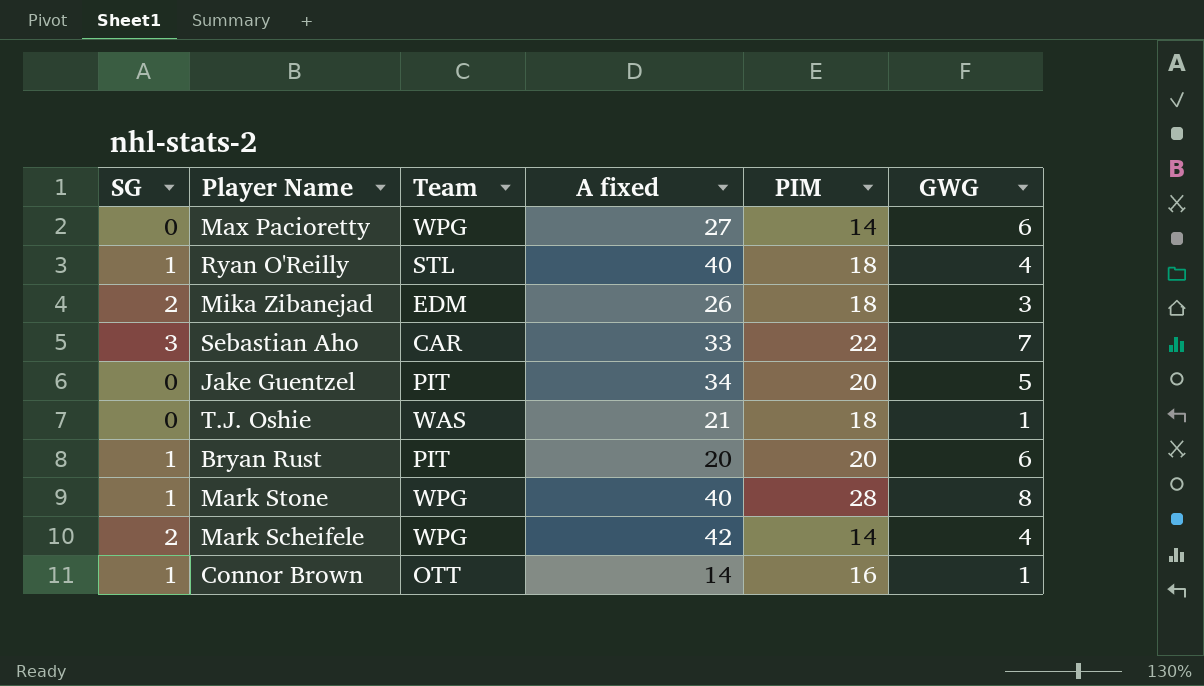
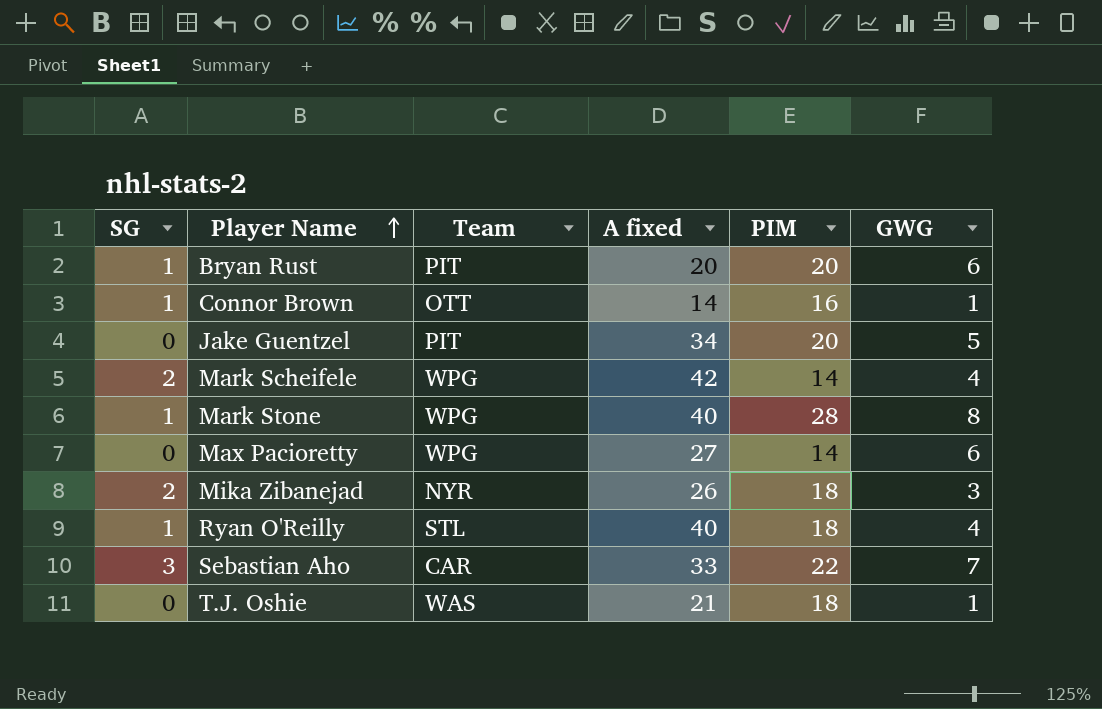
row order: none -> Player Name ascending
Mika Zibanejad | Team: EDM -> NYR

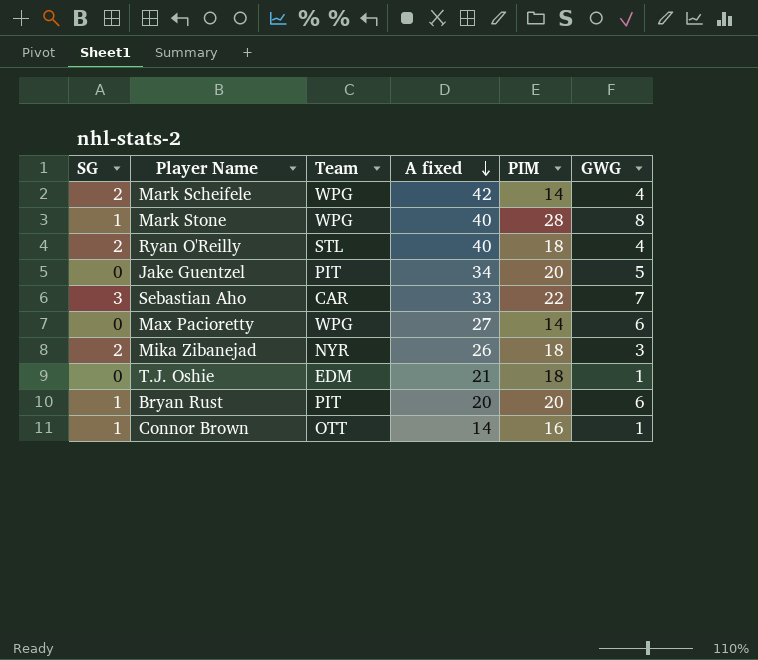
row order: Player Name ascending -> A fixed descending
Ryan O'Reilly | SG: 1 -> 2
T.J. Oshie | Team: WAS -> EDM

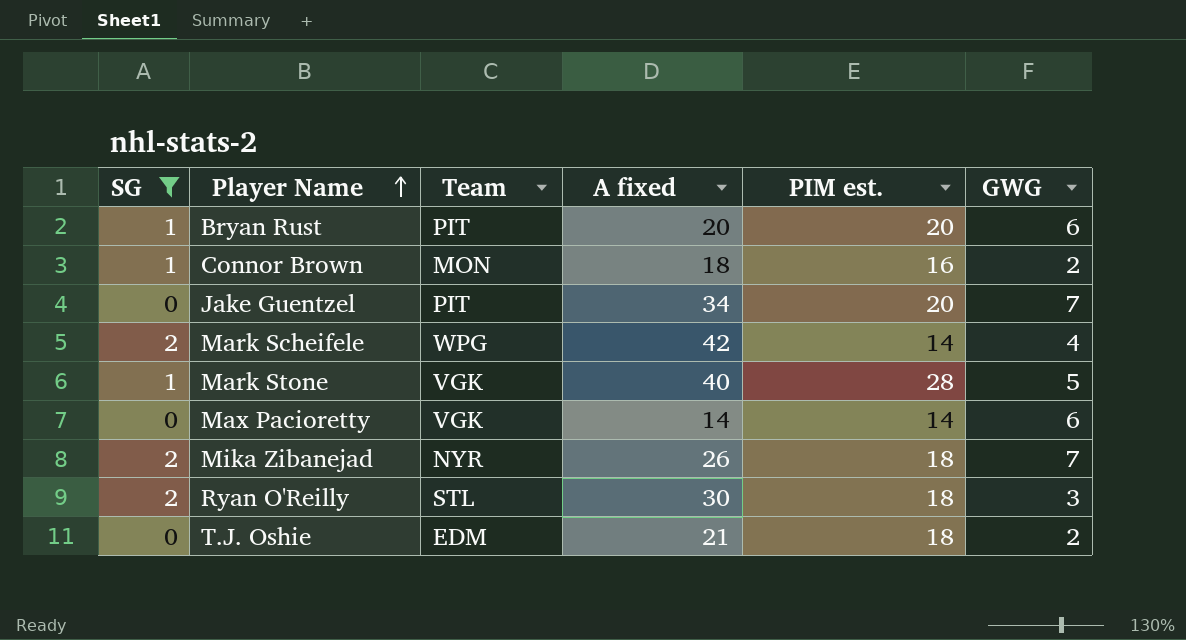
filter: none -> SG != 3
row order: A fixed descending -> Player Name ascending
column name: PIM -> PIM est.
Connor Brown | Team: OTT -> MON
Connor Brown | A fixed: 14 -> 18
Connor Brown | GWG: 1 -> 2
Jake Guentzel | GWG: 5 -> 7
Mark Stone | Team: WPG -> VGK
Mark Stone | GWG: 8 -> 5
Max Pacioretty | Team: WPG -> VGK
Max Pacioretty | A fixed: 27 -> 14
Mika Zibanejad | GWG: 3 -> 7
Ryan O'Reilly | A fixed: 40 -> 30
Ryan O'Reilly | GWG: 4 -> 3
T.J. Oshie | GWG: 1 -> 2

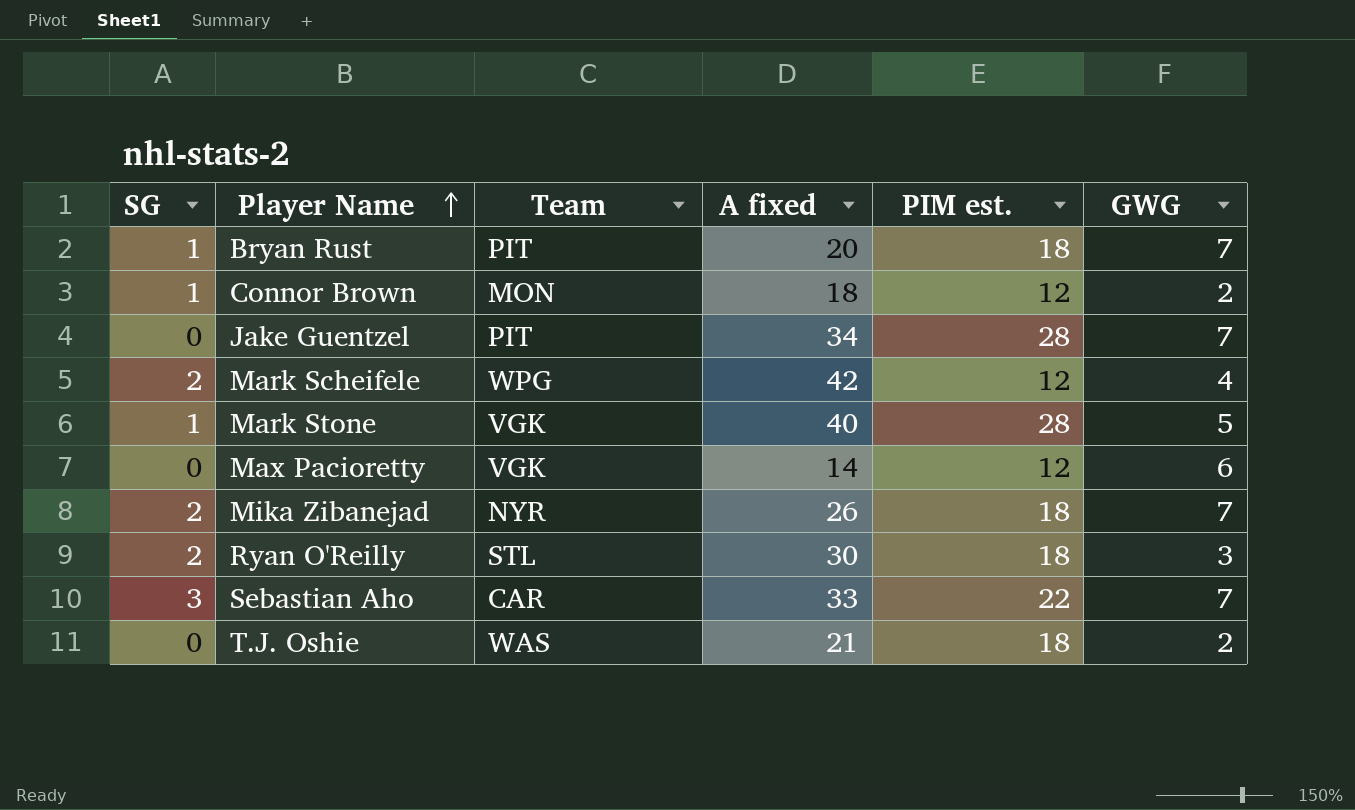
filter: SG != 3 -> none
Bryan Rust | PIM est.: 20 -> 18
Bryan Rust | GWG: 6 -> 7
Connor Brown | PIM est.: 16 -> 12
Jake Guentzel | PIM est.: 20 -> 28
Mark Scheifele | PIM est.: 14 -> 12
Max Pacioretty | PIM est.: 14 -> 12
T.J. Oshie | Team: EDM -> WAS

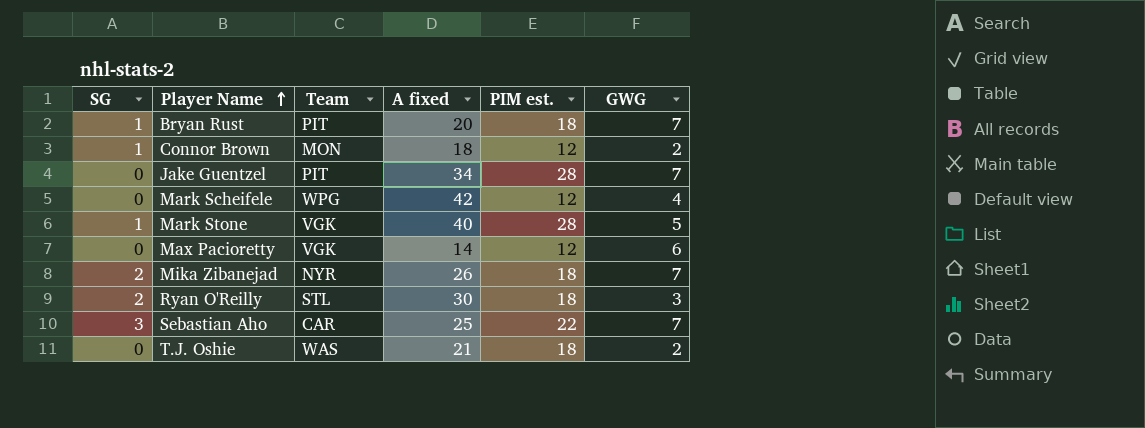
Mark Scheifele | SG: 2 -> 0
Sebastian Aho | A fixed: 33 -> 25

